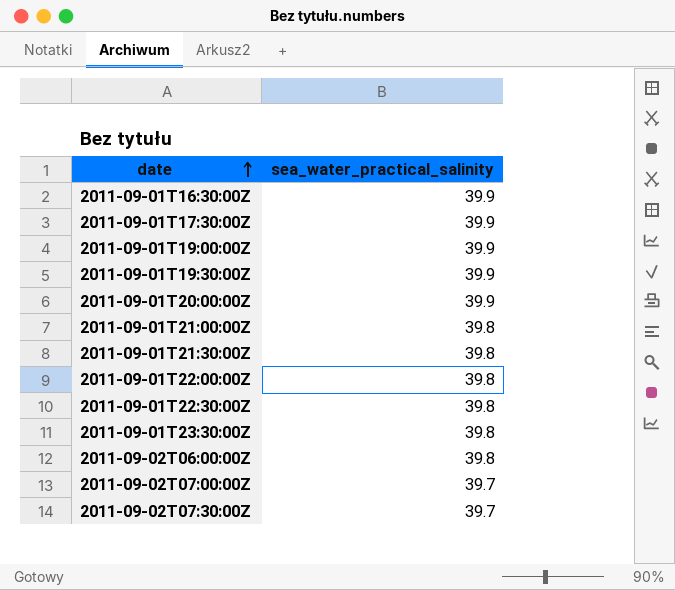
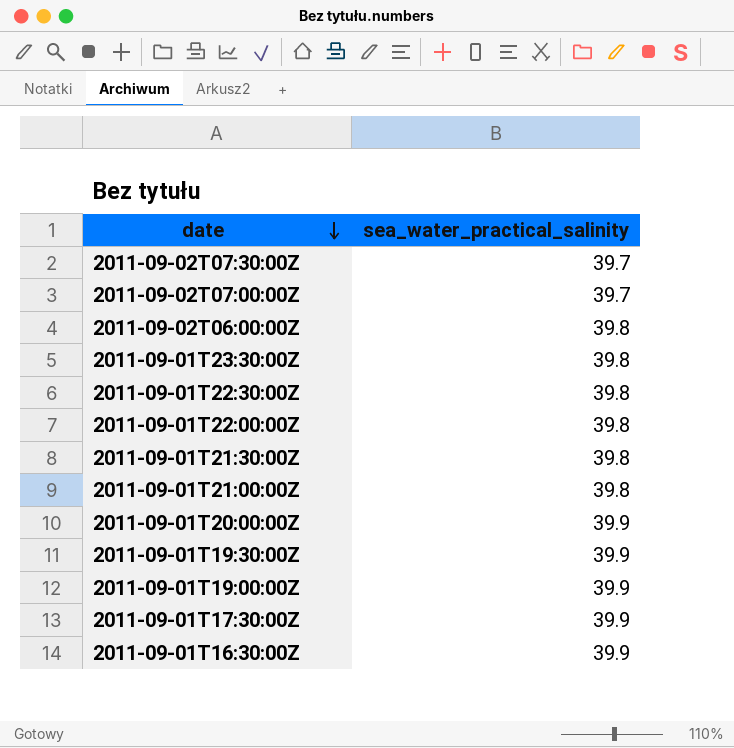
row order: date ascending -> date descending

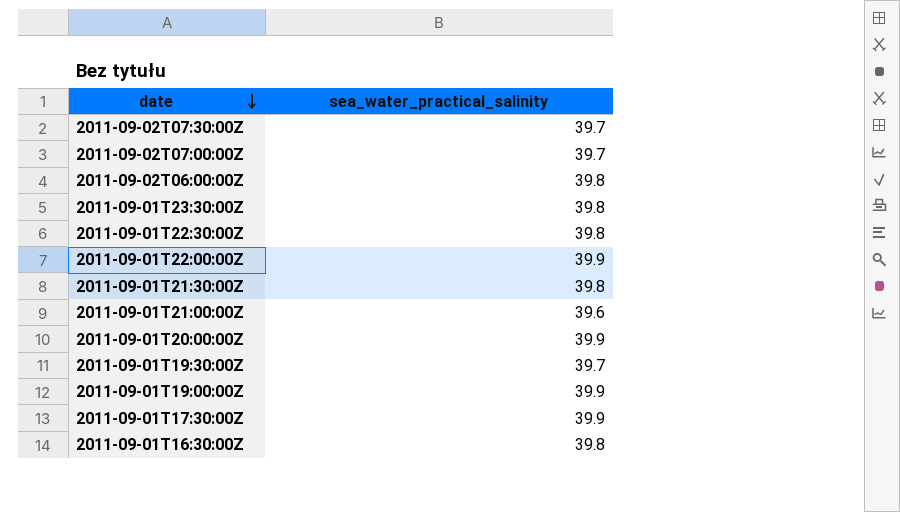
2011-09-01T22:00:00Z | sea_water_practical_salinity: 39.8 -> 39.9
2011-09-01T21:00:00Z | sea_water_practical_salinity: 39.8 -> 39.6
2011-09-01T19:30:00Z | sea_water_practical_salinity: 39.9 -> 39.7
2011-09-01T16:30:00Z | sea_water_practical_salinity: 39.9 -> 39.8

